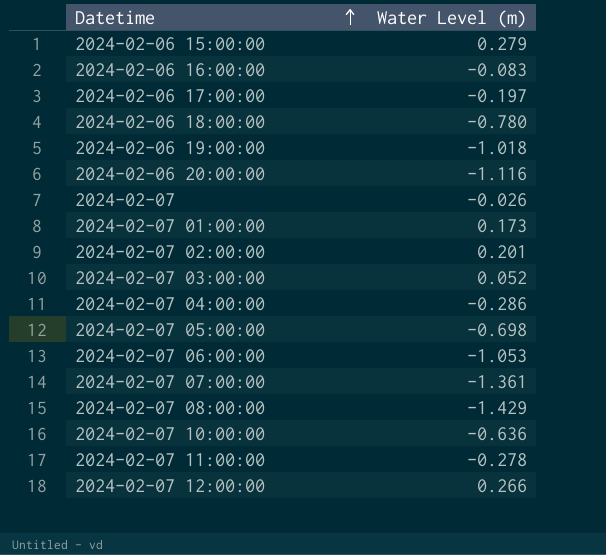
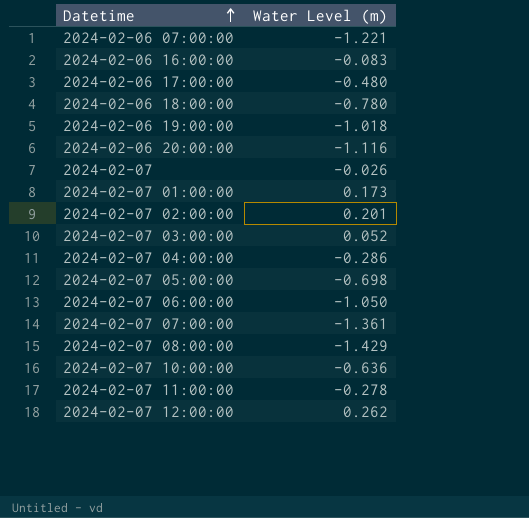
row 2024-02-06 15:00:00: 0.279 -> none
row 2024-02-06 07:00:00: none -> -1.221
2024-02-06 17:00:00 | Water Level (m): -0.197 -> -0.480
2024-02-07 06:00:00 | Water Level (m): -1.053 -> -1.050
2024-02-07 12:00:00 | Water Level (m): 0.266 -> 0.262

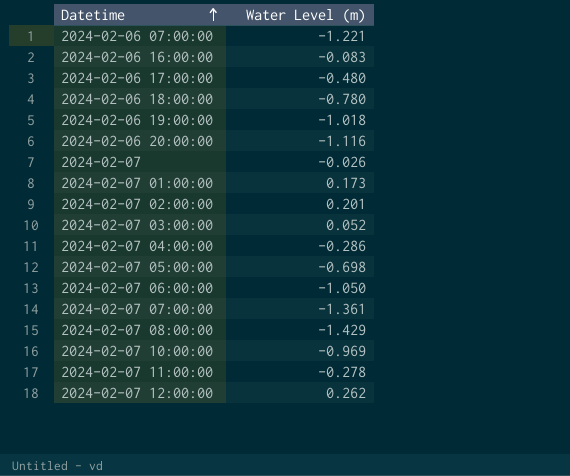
2024-02-07 10:00:00 | Water Level (m): -0.636 -> -0.969

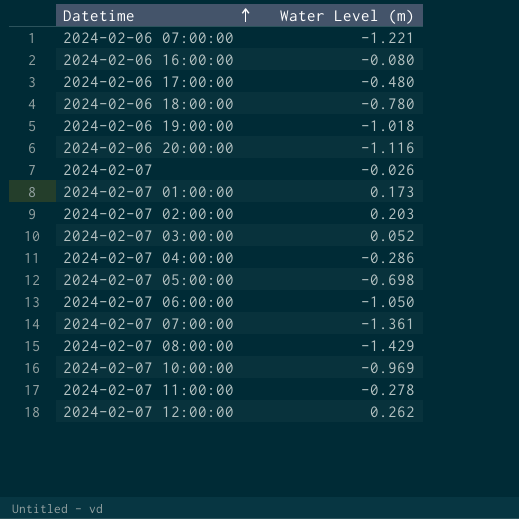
2024-02-06 16:00:00 | Water Level (m): -0.083 -> -0.080
2024-02-07 02:00:00 | Water Level (m): 0.201 -> 0.203

